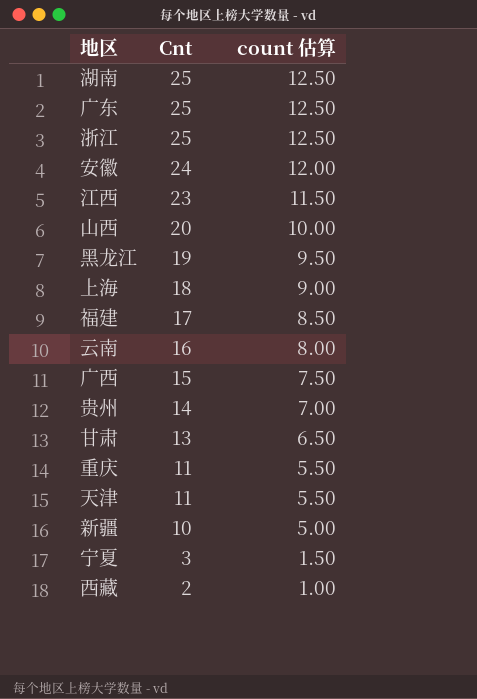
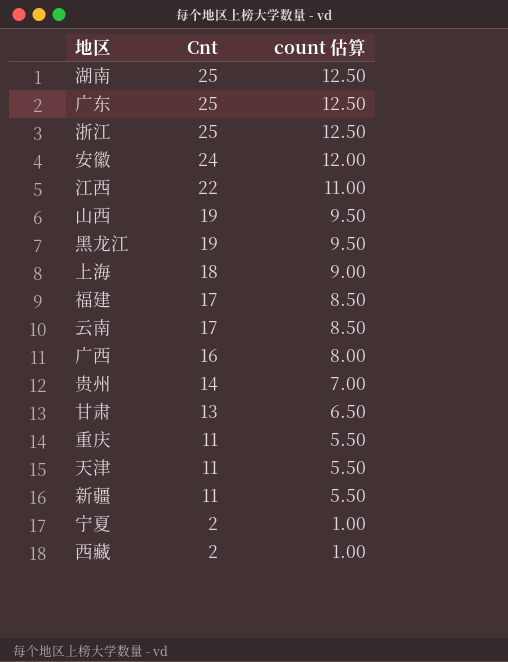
江西 | Cnt: 23 -> 22
江西 | count 估算: 11.50 -> 11.00
山西 | Cnt: 20 -> 19
山西 | count 估算: 10.00 -> 9.50
云南 | Cnt: 16 -> 17
云南 | count 估算: 8.00 -> 8.50
广西 | Cnt: 15 -> 16
广西 | count 估算: 7.50 -> 8.00
新疆 | Cnt: 10 -> 11
新疆 | count 估算: 5.00 -> 5.50
宁夏 | Cnt: 3 -> 2
宁夏 | count 估算: 1.50 -> 1.00

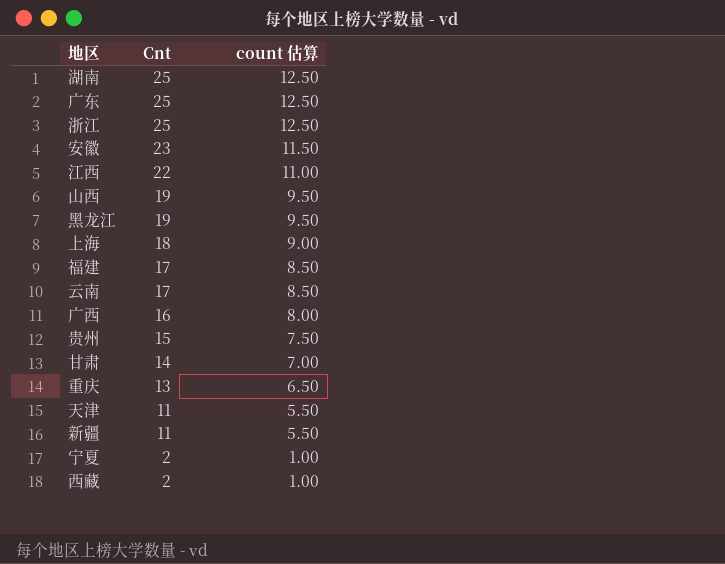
安徽 | Cnt: 24 -> 23
安徽 | count 估算: 12.00 -> 11.50
贵州 | Cnt: 14 -> 15
贵州 | count 估算: 7.00 -> 7.50
甘肃 | Cnt: 13 -> 14
甘肃 | count 估算: 6.50 -> 7.00
重庆 | Cnt: 11 -> 13
重庆 | count 估算: 5.50 -> 6.50

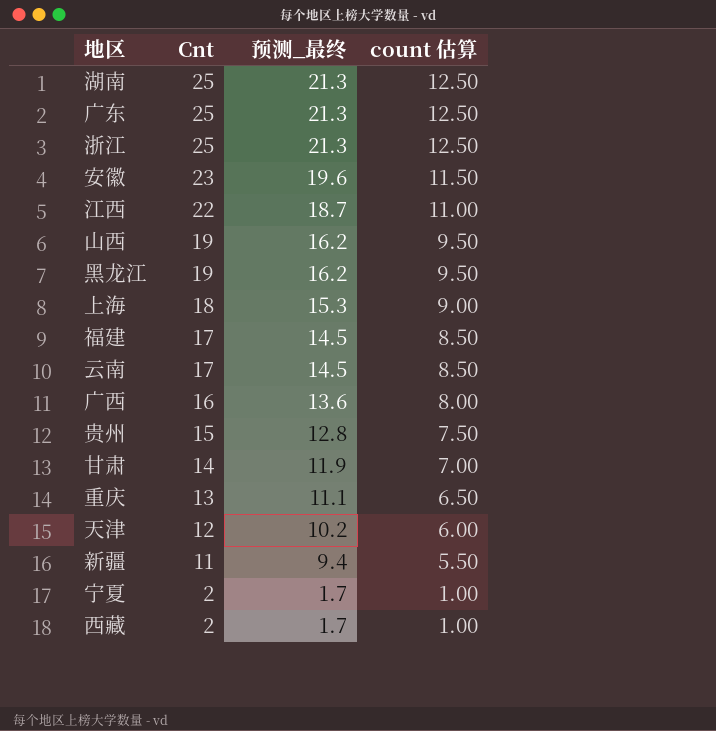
column 预测_最终 | formula: none -> [Cnt] * 0.85
天津 | Cnt: 11 -> 12
天津 | count 估算: 5.50 -> 6.00

